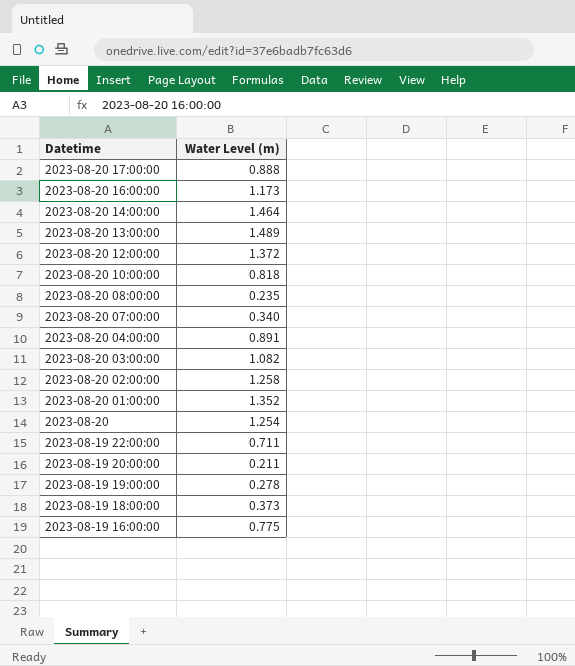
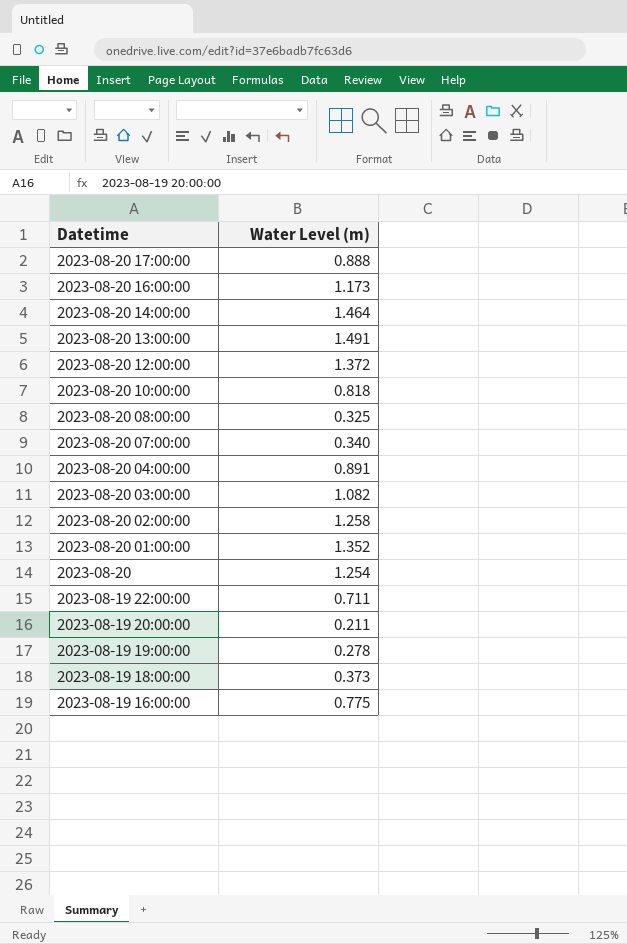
2023-08-20 13:00:00 | Water Level (m): 1.489 -> 1.491
2023-08-20 08:00:00 | Water Level (m): 0.235 -> 0.325

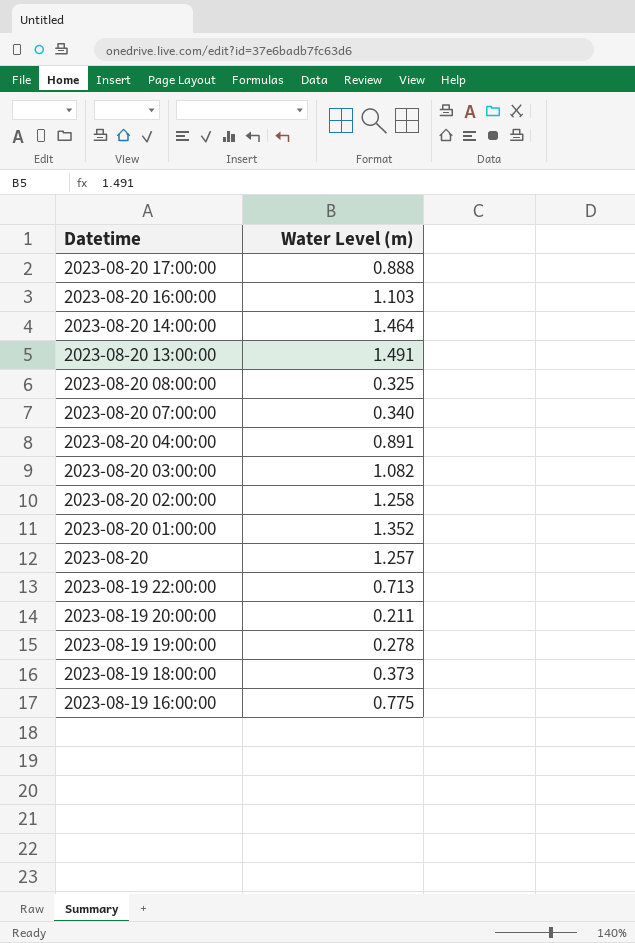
row 2023-08-20 12:00:00: 1.372 -> none
row 2023-08-20 10:00:00: 0.818 -> none
2023-08-20 16:00:00 | Water Level (m): 1.173 -> 1.103
2023-08-20 | Water Level (m): 1.254 -> 1.257
2023-08-19 22:00:00 | Water Level (m): 0.711 -> 0.713

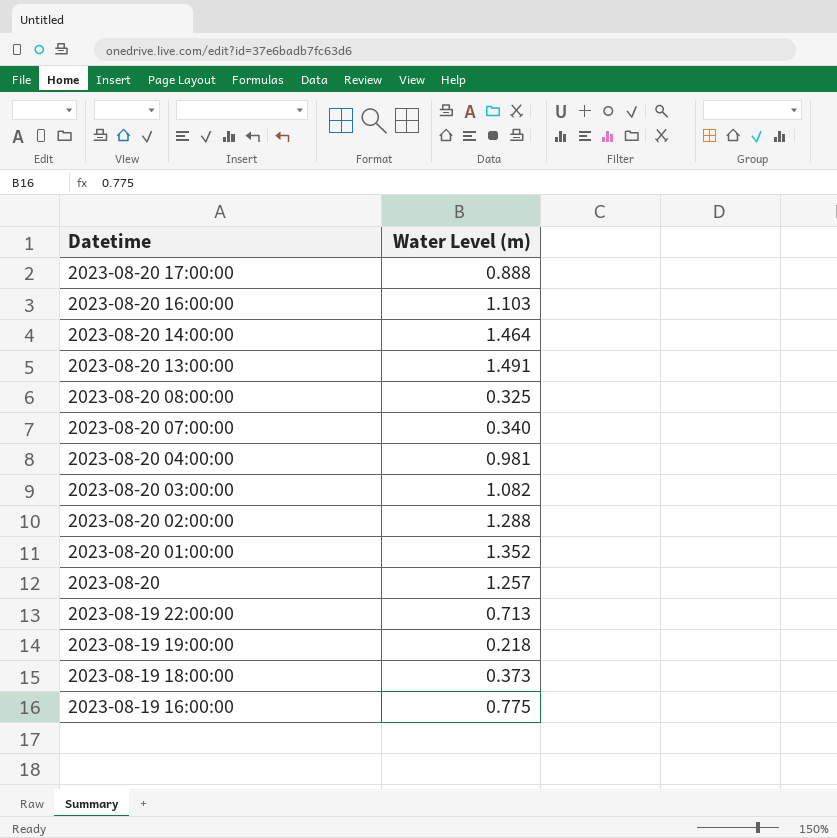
row 2023-08-19 20:00:00: 0.211 -> none
2023-08-20 04:00:00 | Water Level (m): 0.891 -> 0.981
2023-08-20 02:00:00 | Water Level (m): 1.258 -> 1.288
2023-08-19 19:00:00 | Water Level (m): 0.278 -> 0.218

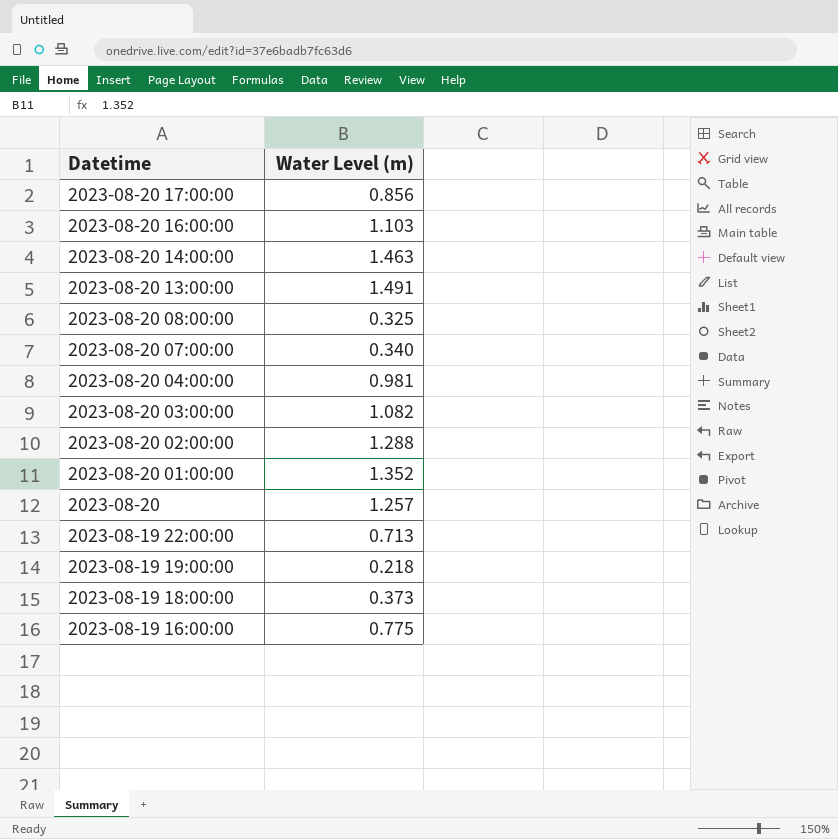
2023-08-20 17:00:00 | Water Level (m): 0.888 -> 0.856
2023-08-20 14:00:00 | Water Level (m): 1.464 -> 1.463

